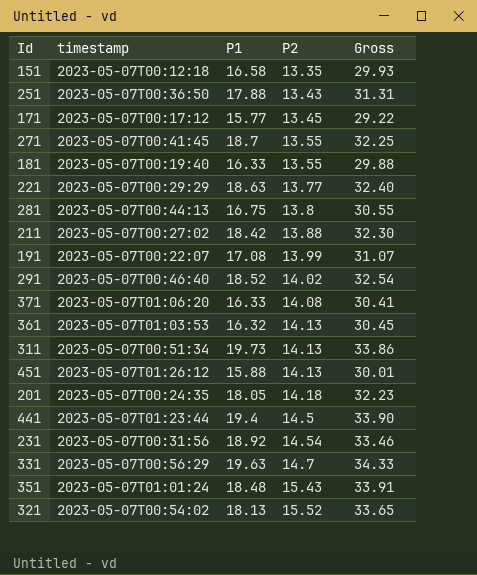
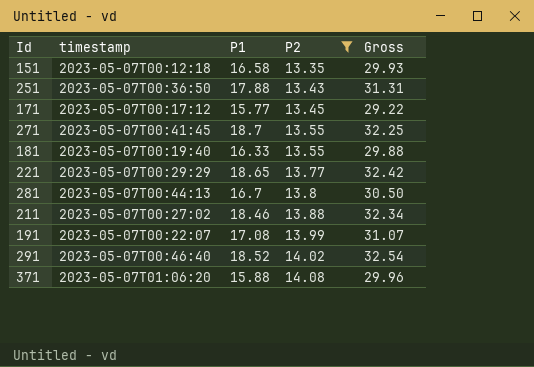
filter: none -> P2 <= 14.08
221 | P1: 18.63 -> 18.65
221 | Gross: 32.40 -> 32.42
281 | P1: 16.75 -> 16.7
281 | Gross: 30.55 -> 30.50
211 | P1: 18.42 -> 18.46
211 | Gross: 32.30 -> 32.34
371 | P1: 16.33 -> 15.88
371 | Gross: 30.41 -> 29.96

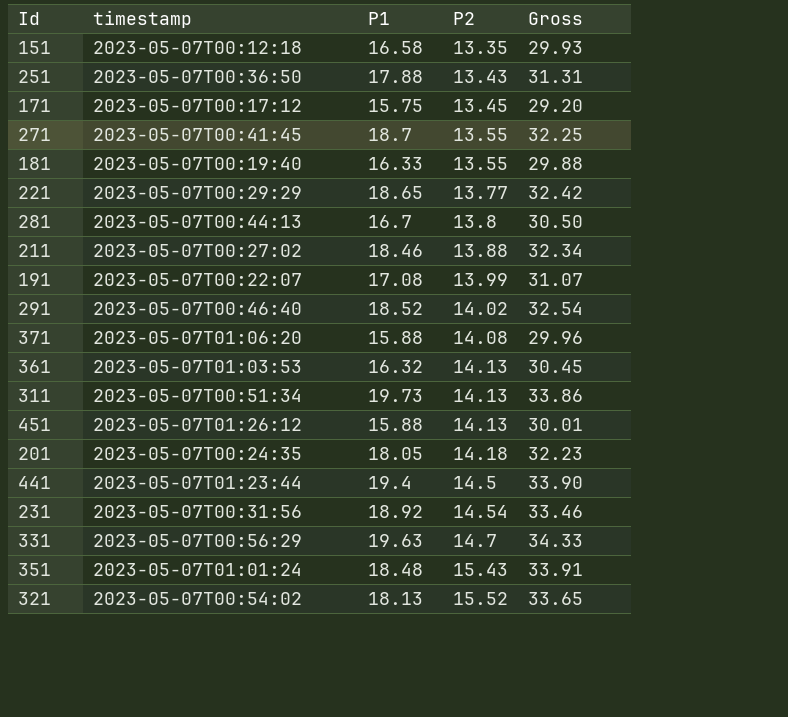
filter: P2 <= 14.08 -> none
171 | P1: 15.77 -> 15.75
171 | Gross: 29.22 -> 29.20

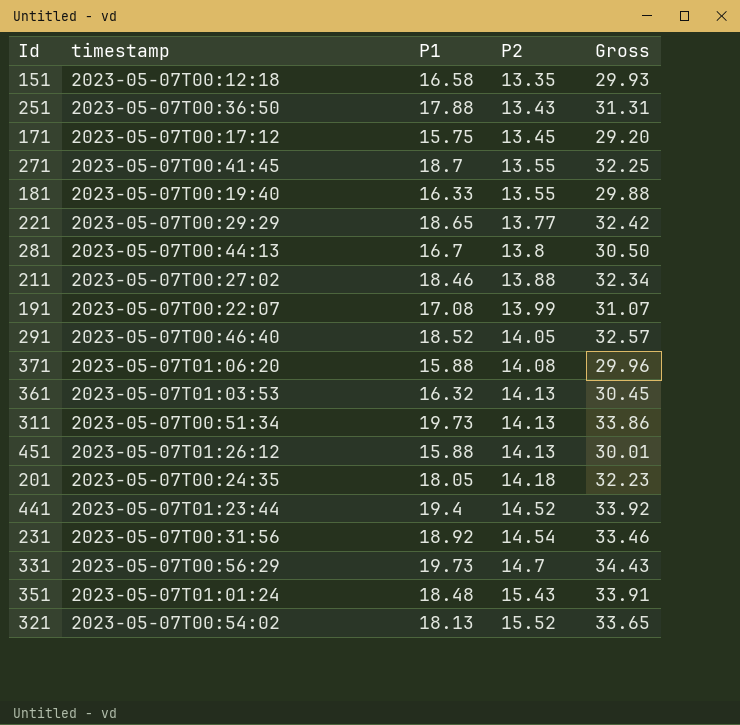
291 | P2: 14.02 -> 14.05
291 | Gross: 32.54 -> 32.57
441 | P2: 14.5 -> 14.52
441 | Gross: 33.90 -> 33.92
331 | P1: 19.63 -> 19.73
331 | Gross: 34.33 -> 34.43

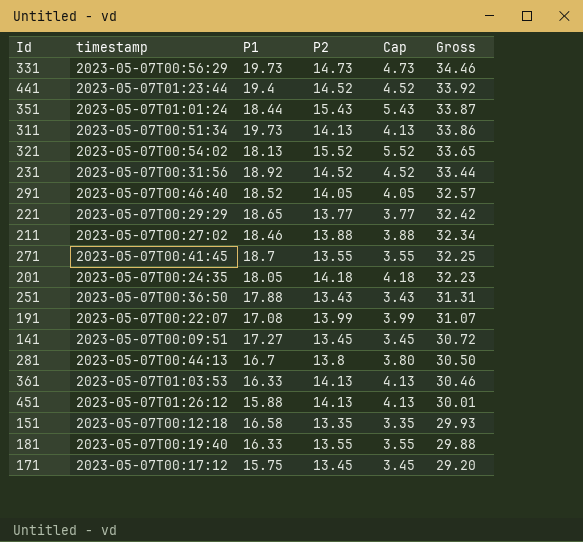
row order: P2 ascending -> Gross descending
column Cap | formula: none -> [P2] - 10
row 371: 2023-05-07T01:06:20 | 15.88 | 14.08 | 29.96 -> none
331 | P2: 14.7 -> 14.73
331 | Gross: 34.43 -> 34.46
351 | P1: 18.48 -> 18.44
351 | Gross: 33.91 -> 33.87
231 | P2: 14.54 -> 14.52
231 | Gross: 33.46 -> 33.44
row 141: none -> 2023-05-07T00:09:51 | 17.27 | 13.45 | 3.45 | 30.72
361 | P1: 16.32 -> 16.33
361 | Gross: 30.45 -> 30.46

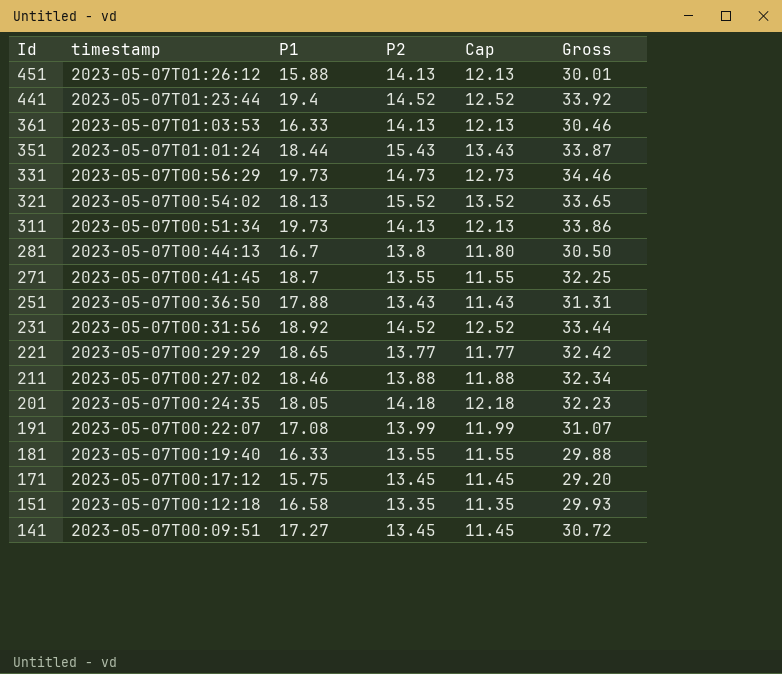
row order: Gross descending -> Id descending
column Cap | formula: [P2] - 10 -> [P2] - 2
row 291: 2023-05-07T00:46:40 | 18.52 | 14.05 | 4.05 | 32.57 -> none

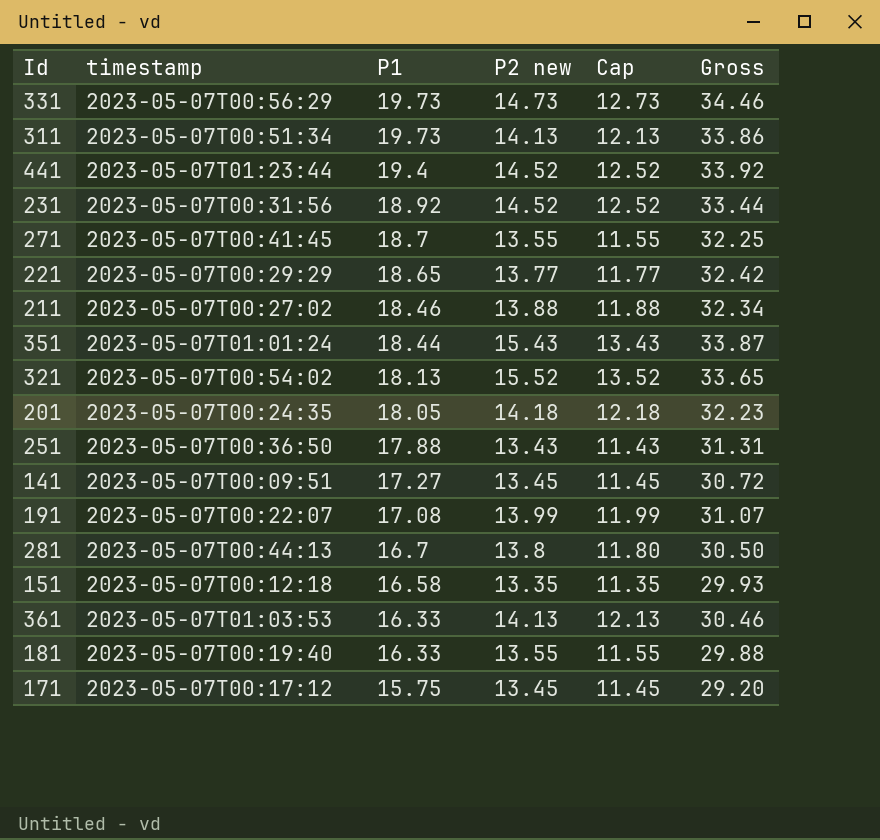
row order: Id descending -> P1 descending
column name: P2 -> P2 new
row 451: 2023-05-07T01:26:12 | 15.88 | 14.13 | 12.13 | 30.01 -> none

